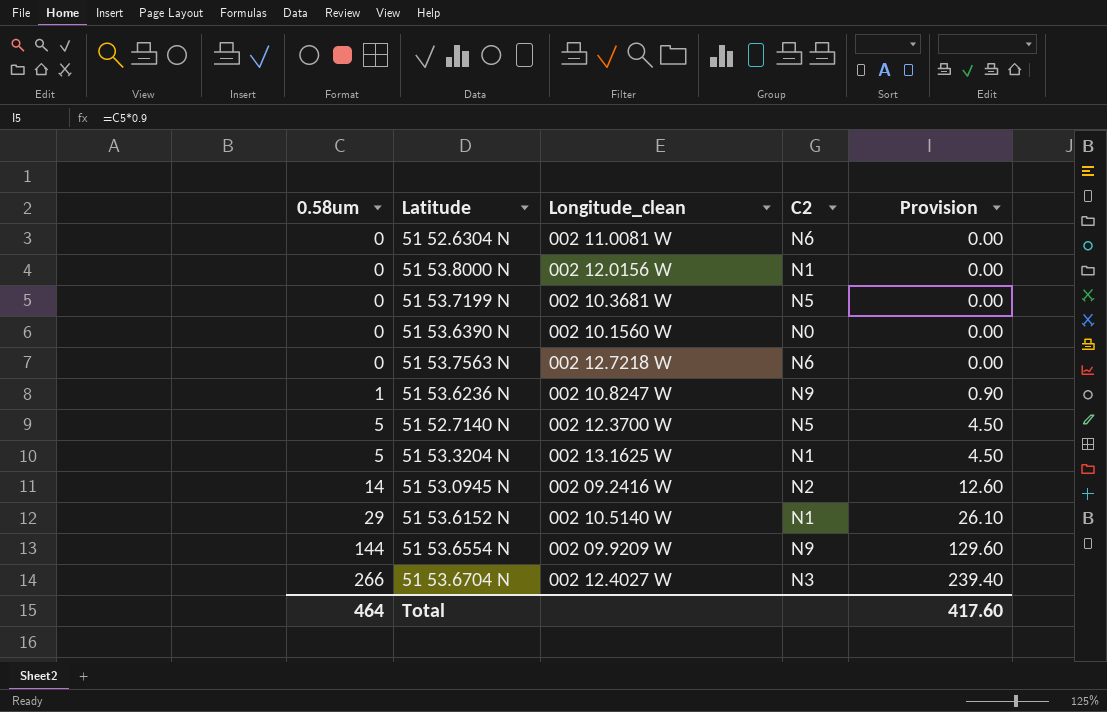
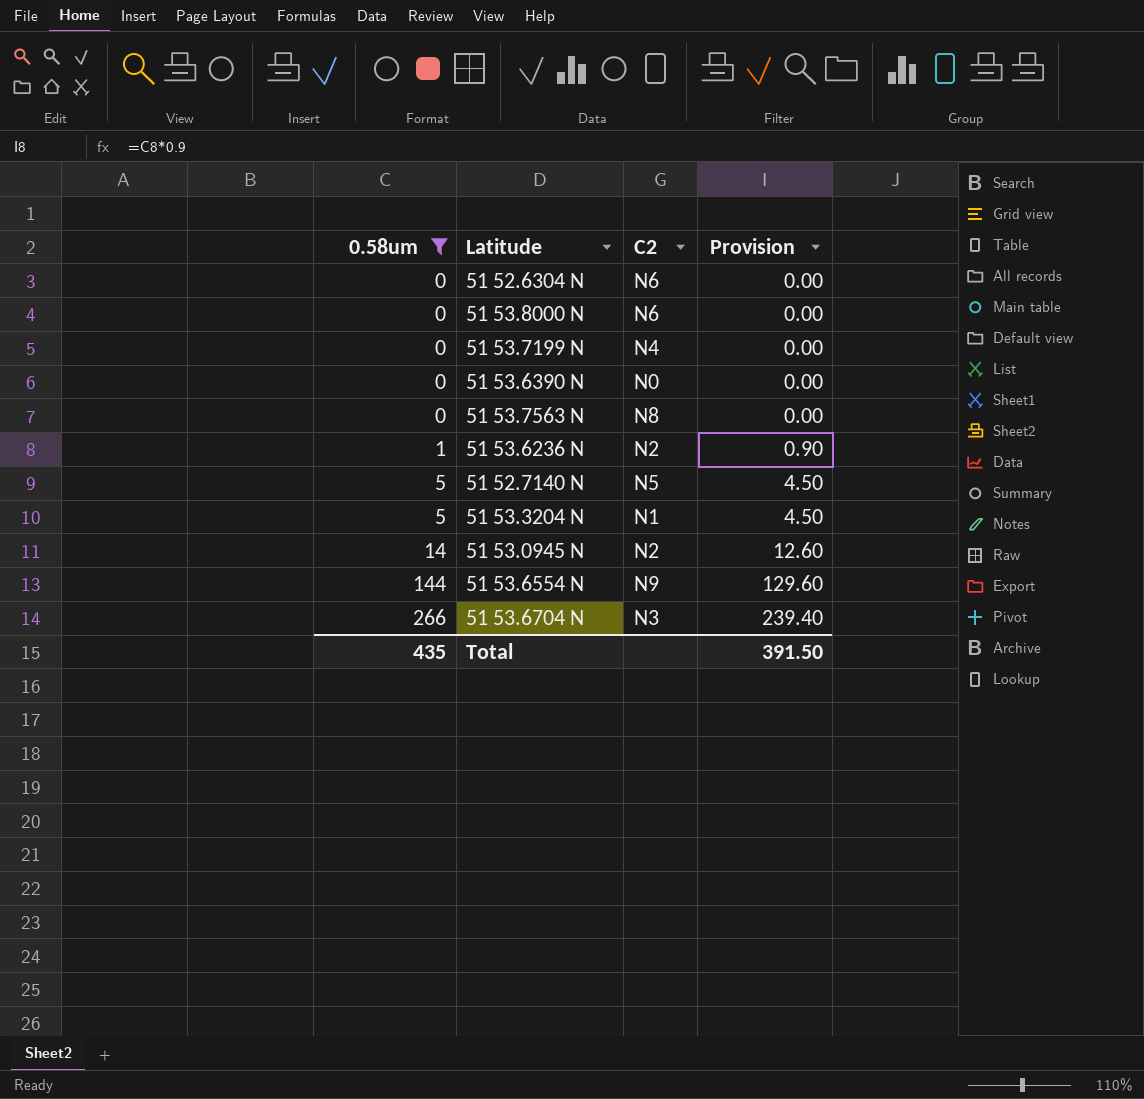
filter: none -> 0.58um != 29
column Longitude_clean | position: 3 -> none
51 53.8000 N | C2: N1 -> N6
51 53.7199 N | C2: N5 -> N4
51 53.7563 N | C2: N6 -> N8
51 53.6236 N | C2: N9 -> N2
Total | 0.58um: 464 -> 435
Total | Provision: 417.60 -> 391.50

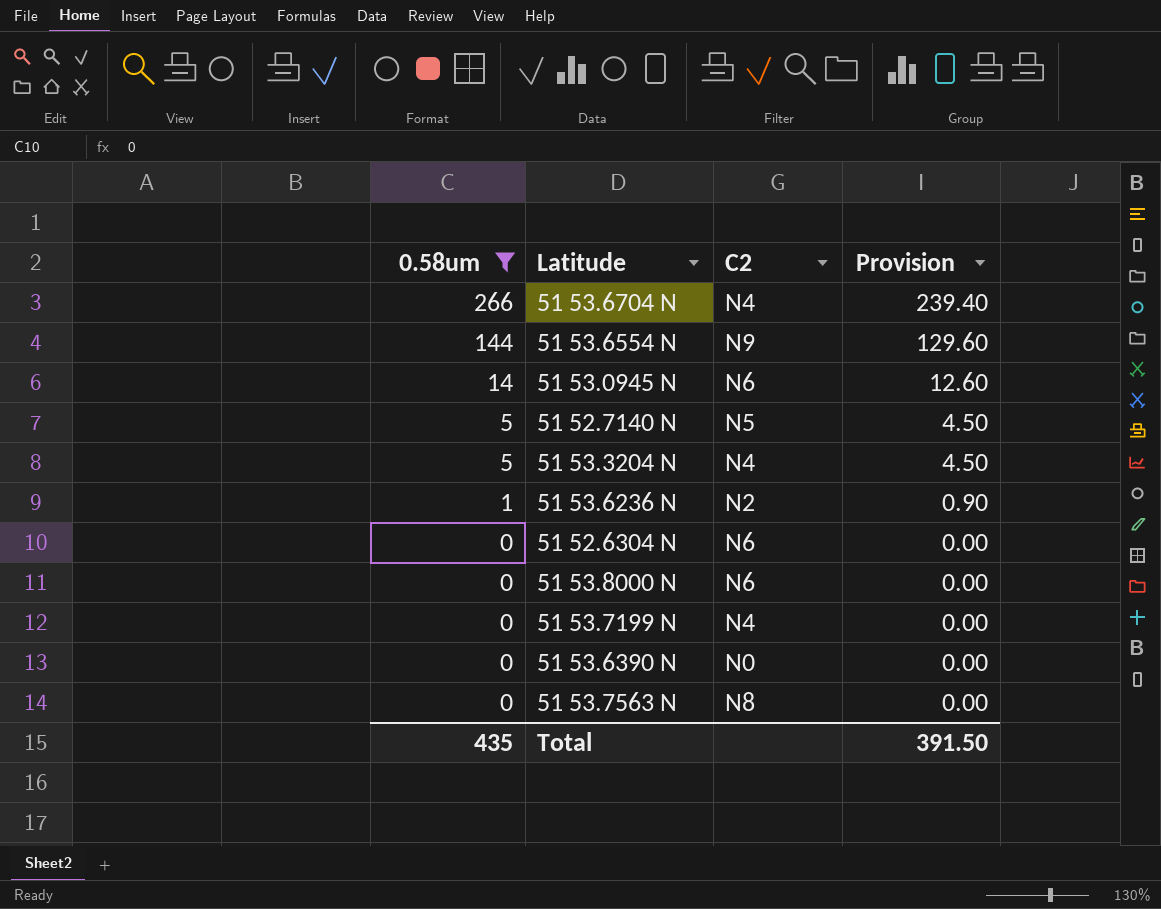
row order: 0.58um ascending -> 0.58um descending
51 53.6704 N | C2: N3 -> N4
51 53.0945 N | C2: N2 -> N6
51 53.3204 N | C2: N1 -> N4

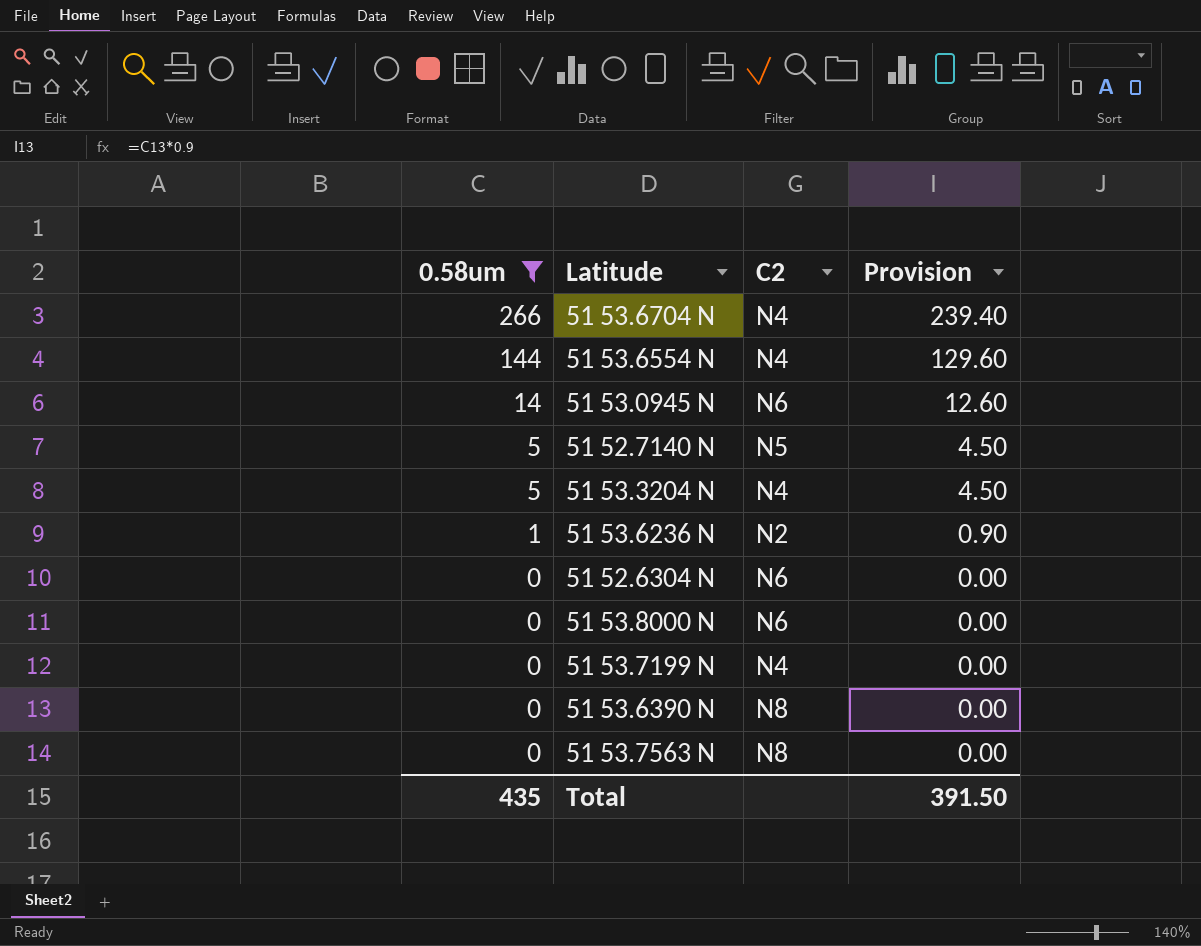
51 53.6554 N | C2: N9 -> N4
51 53.6390 N | C2: N0 -> N8

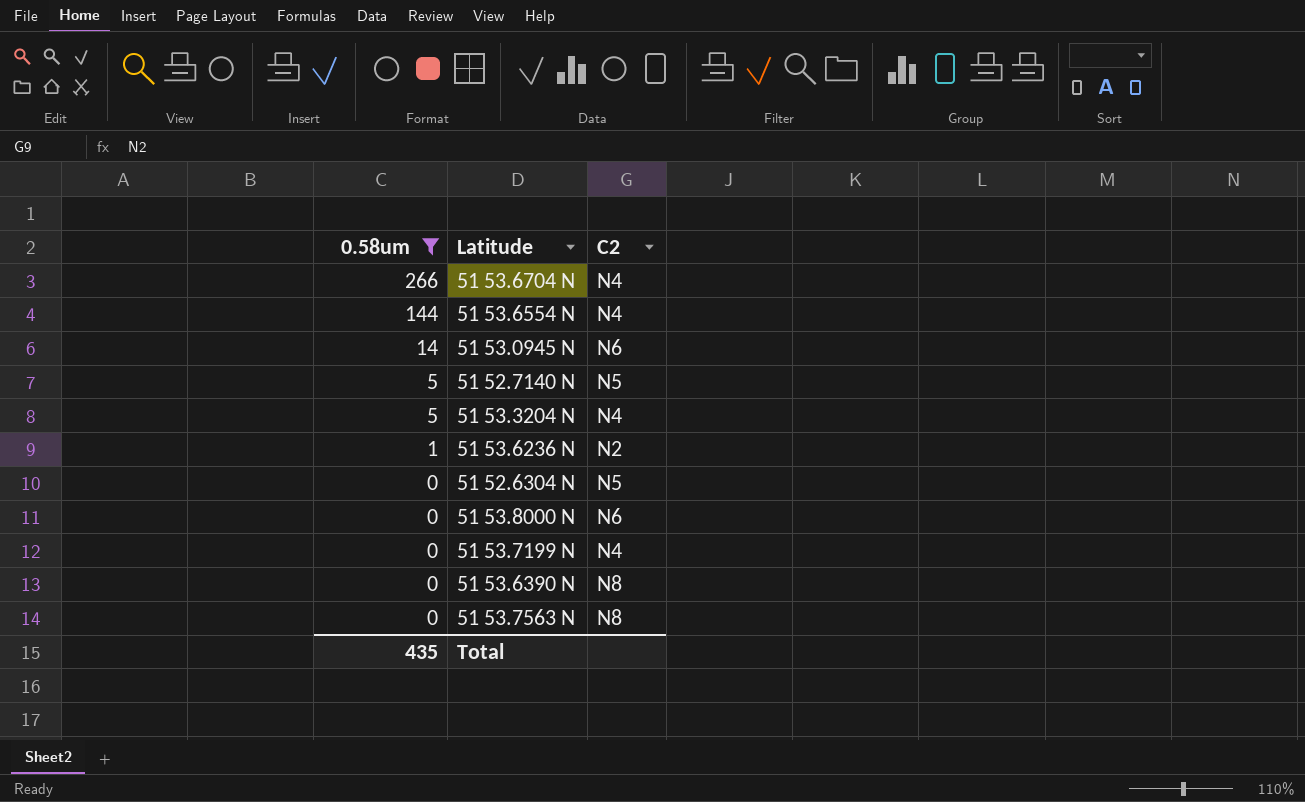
column Provision | formula: [0.58um] * 0.9 -> none
51 52.6304 N | C2: N6 -> N5

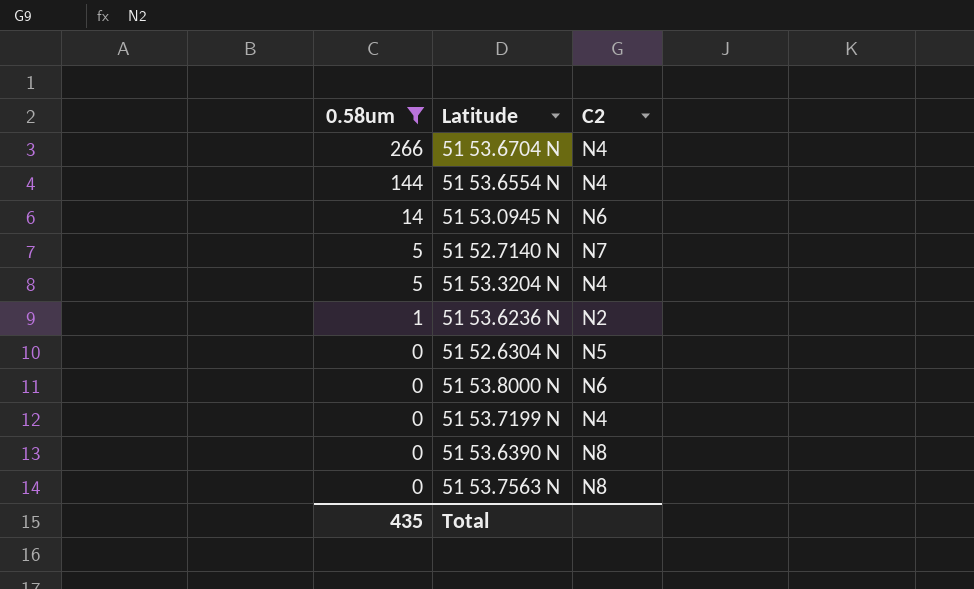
51 52.7140 N | C2: N5 -> N7

